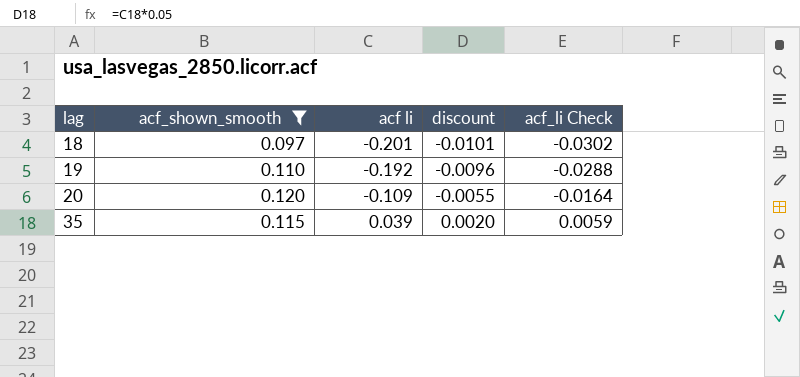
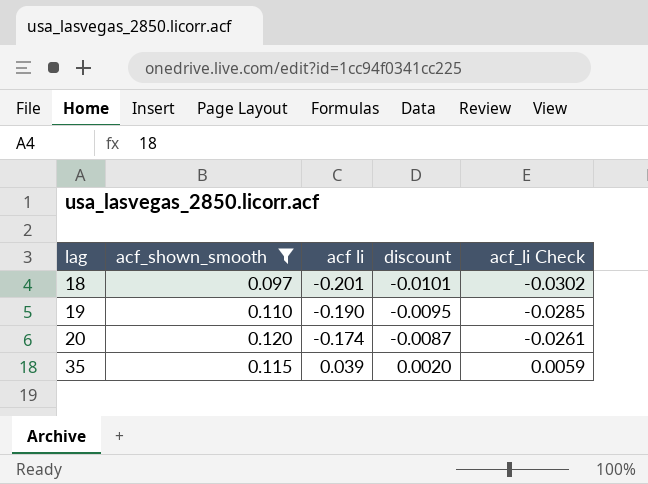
19 | acf li: -0.192 -> -0.190
19 | discount: -0.0096 -> -0.0095
19 | acf_li Check: -0.0288 -> -0.0285
20 | acf li: -0.109 -> -0.174
20 | discount: -0.0055 -> -0.0087
20 | acf_li Check: -0.0164 -> -0.0261

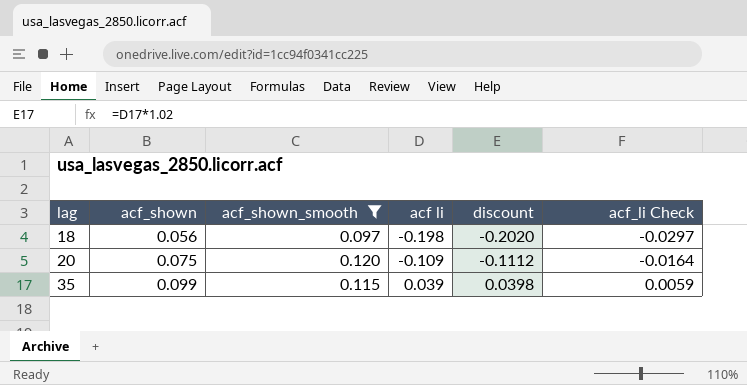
column acf_shown | position: none -> 2
column discount | formula: [acf li] * 0.05 -> [acf li] * 1.02
row 19: 0.110 | -0.190 | -0.0095 | -0.0285 -> none
18 | acf li: -0.201 -> -0.198
18 | acf_li Check: -0.0302 -> -0.0297
20 | acf li: -0.174 -> -0.109
20 | acf_li Check: -0.0261 -> -0.0164

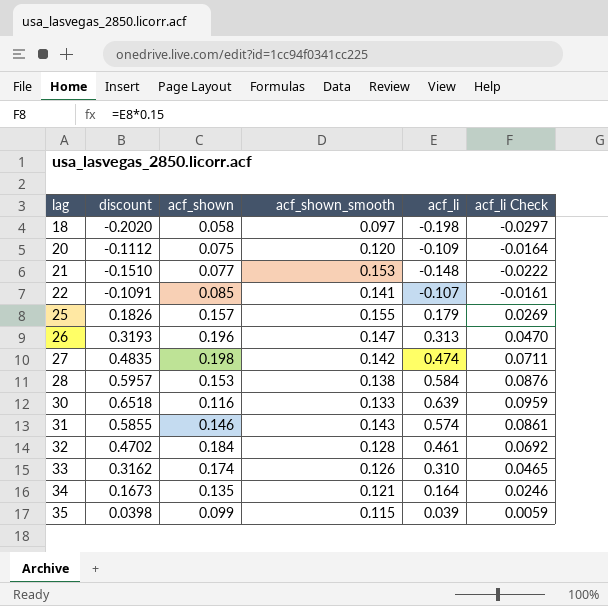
filter: acf_shown_smooth <= 0.120 -> none
column discount | position: 5 -> 2
column name: acf li -> acf_li
18 | acf_shown: 0.056 -> 0.058

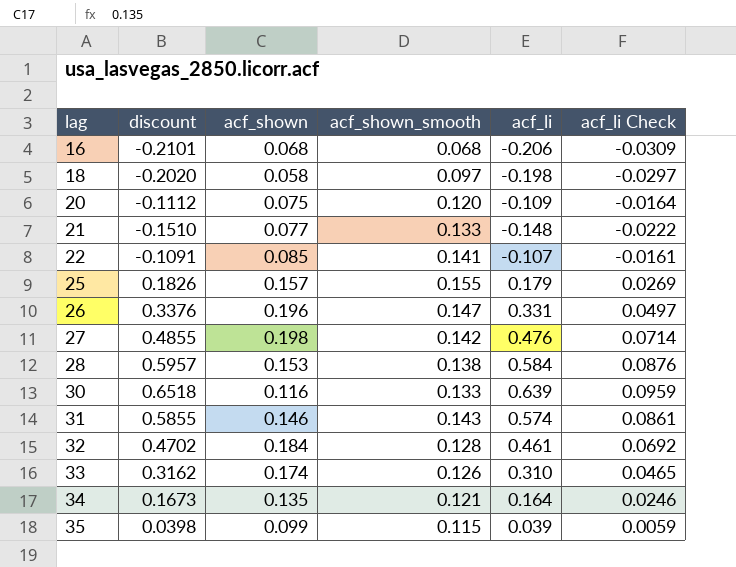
row 16: none -> -0.2101 | 0.068 | 0.068 | -0.206 | -0.0309
21 | acf_shown_smooth: 0.153 -> 0.133
26 | discount: 0.3193 -> 0.3376
26 | acf_li: 0.313 -> 0.331
26 | acf_li Check: 0.0470 -> 0.0497
27 | discount: 0.4835 -> 0.4855
27 | acf_li: 0.474 -> 0.476
27 | acf_li Check: 0.0711 -> 0.0714

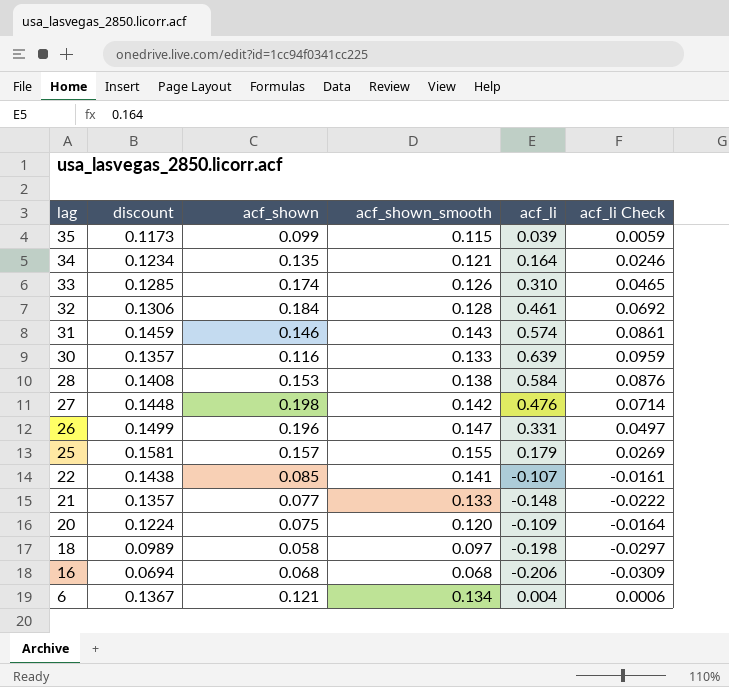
row order: lag ascending -> lag descending
column discount | formula: [acf_li] * 1.02 -> [acf_shown_smooth] * 1.02
row 6: none -> 0.1367 | 0.121 | 0.134 | 0.004 | 0.0006

